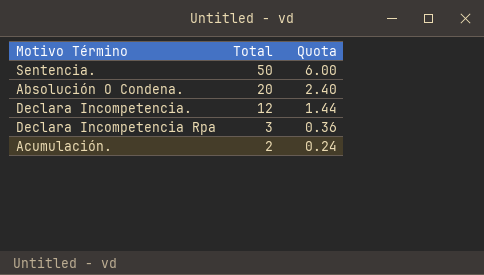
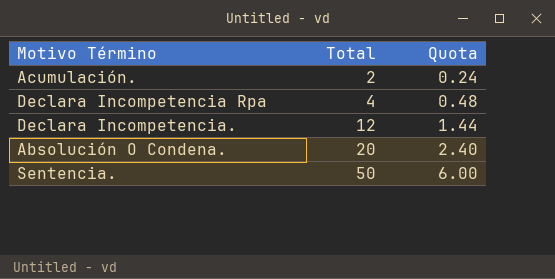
row order: Total descending -> Total ascending
Declara Incompetencia Rpa | Total: 3 -> 4
Declara Incompetencia Rpa | Quota: 0.36 -> 0.48

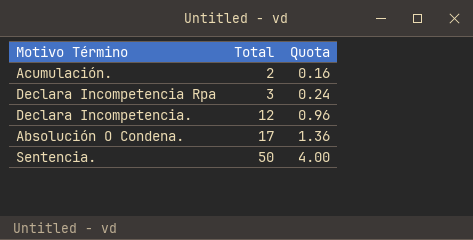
column Quota | formula: [Total] * 0.12 -> [Total] * 0.08
Declara Incompetencia Rpa | Total: 4 -> 3
Absolución O Condena. | Total: 20 -> 17

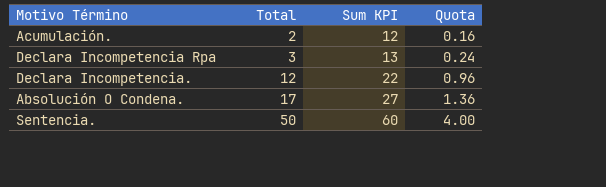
column Sum KPI | formula: none -> [Total] + 10

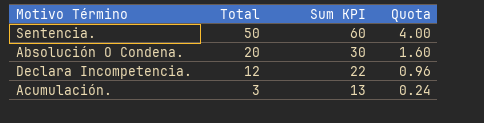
row order: Total ascending -> Total descending
row Declara Incompetencia Rpa: 3 | 13 | 0.24 -> none
Absolución O Condena. | Total: 17 -> 20
Absolución O Condena. | Sum KPI: 27 -> 30
Absolución O Condena. | Quota: 1.36 -> 1.60
Acumulación. | Total: 2 -> 3
Acumulación. | Sum KPI: 12 -> 13
Acumulación. | Quota: 0.16 -> 0.24

